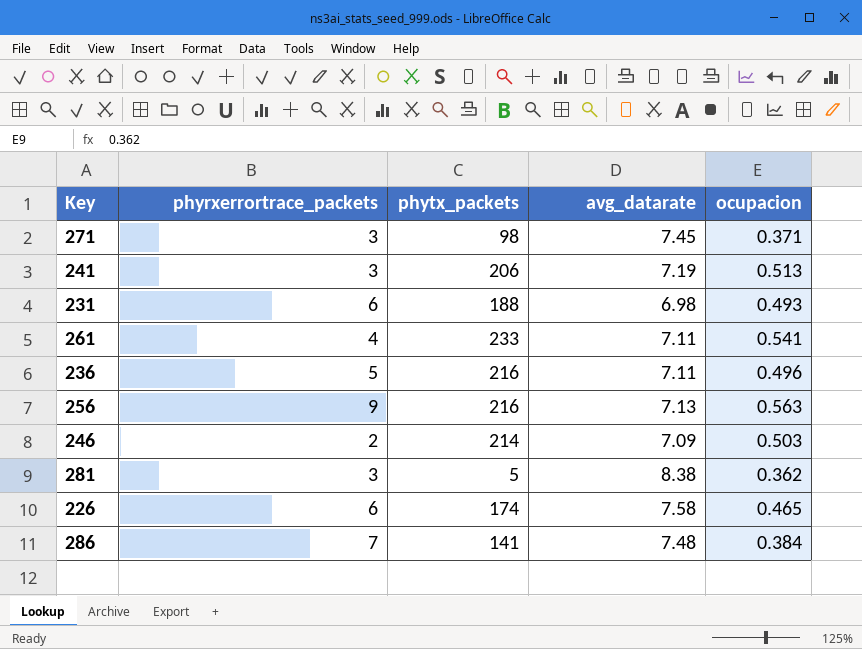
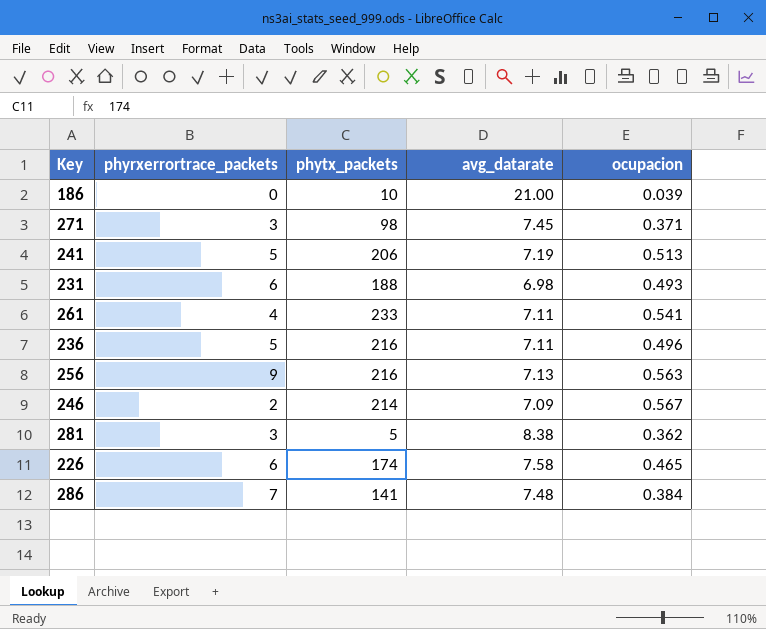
row 186: none -> 0 | 10 | 21.00 | 0.039
241 | phyrxerrortrace_packets: 3 -> 5
246 | ocupacion: 0.503 -> 0.567

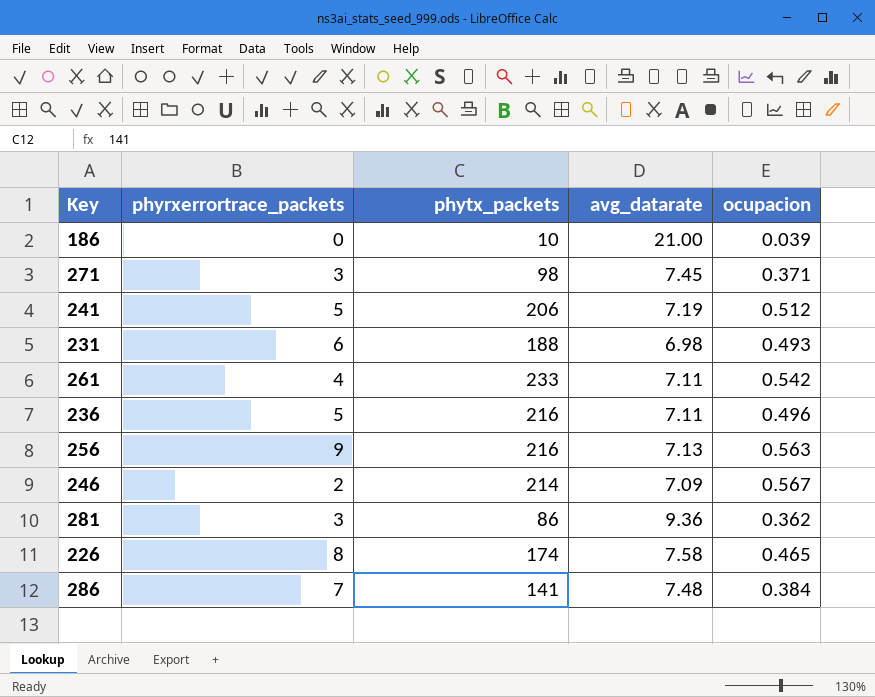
241 | ocupacion: 0.513 -> 0.512
261 | ocupacion: 0.541 -> 0.542
281 | phytx_packets: 5 -> 86
281 | avg_datarate: 8.38 -> 9.36
226 | phyrxerrortrace_packets: 6 -> 8

